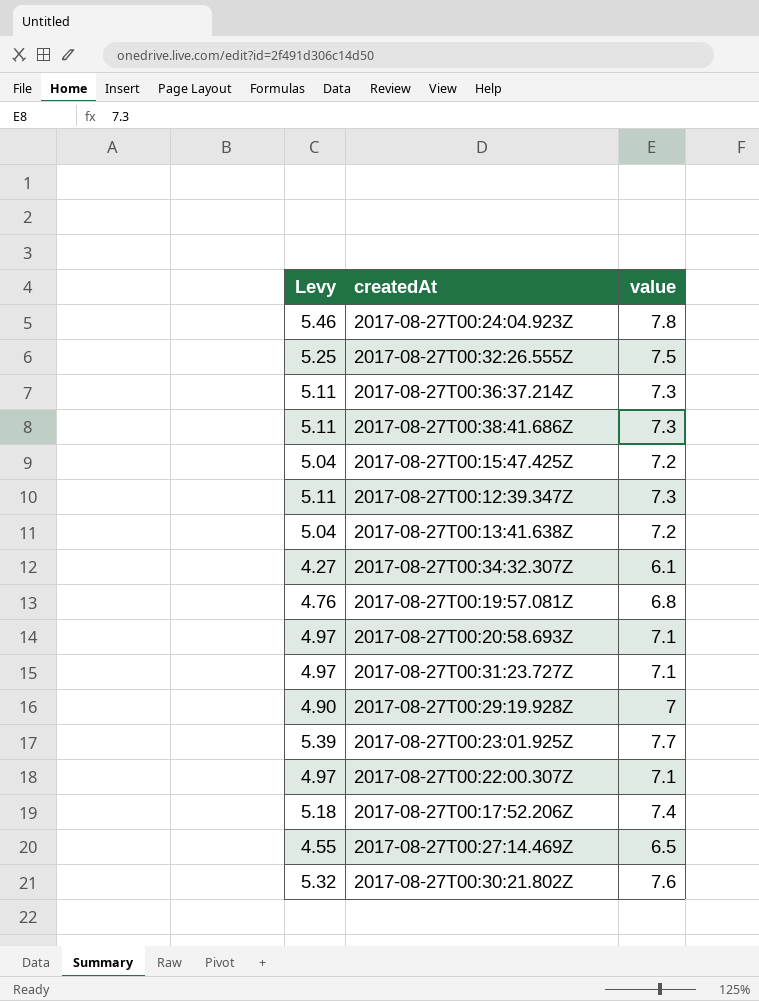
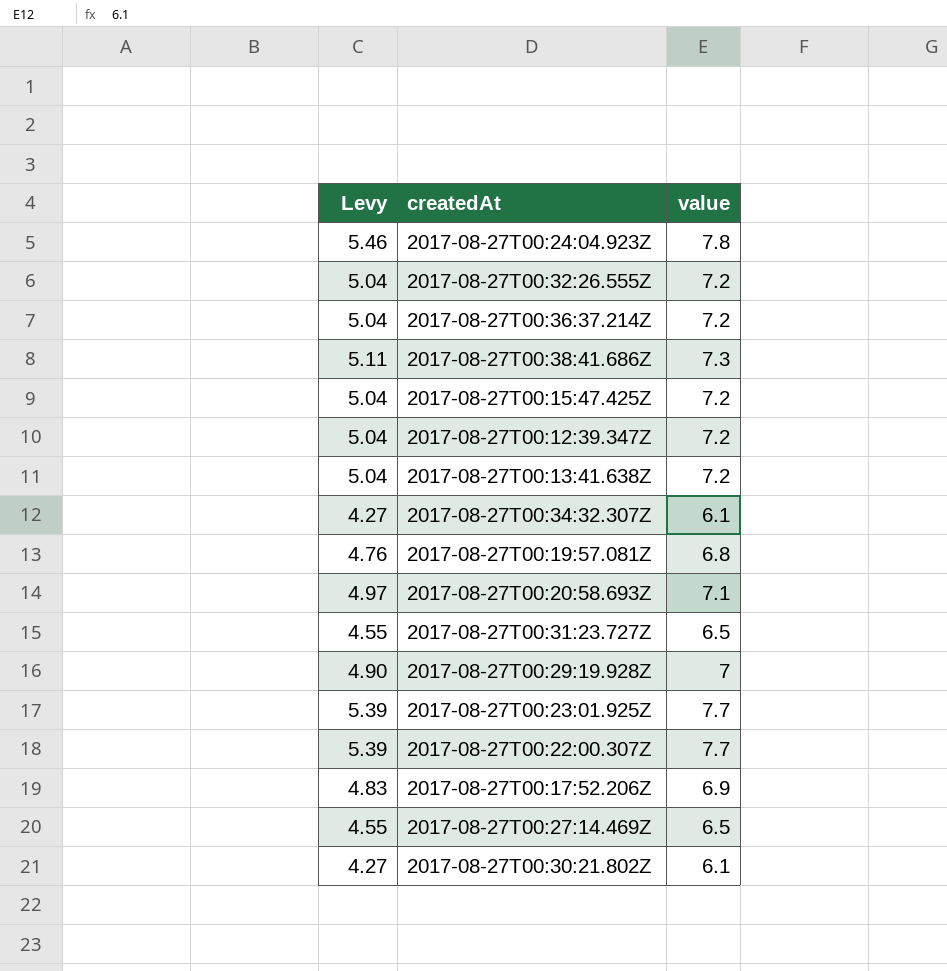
2017-08-27T00:32:26.555Z | Levy: 5.25 -> 5.04
2017-08-27T00:32:26.555Z | value: 7.5 -> 7.2
2017-08-27T00:36:37.214Z | Levy: 5.11 -> 5.04
2017-08-27T00:36:37.214Z | value: 7.3 -> 7.2
2017-08-27T00:12:39.347Z | Levy: 5.11 -> 5.04
2017-08-27T00:12:39.347Z | value: 7.3 -> 7.2
2017-08-27T00:31:23.727Z | Levy: 4.97 -> 4.55
2017-08-27T00:31:23.727Z | value: 7.1 -> 6.5
2017-08-27T00:22:00.307Z | Levy: 4.97 -> 5.39
2017-08-27T00:22:00.307Z | value: 7.1 -> 7.7
2017-08-27T00:17:52.206Z | Levy: 5.18 -> 4.83
2017-08-27T00:17:52.206Z | value: 7.4 -> 6.9
2017-08-27T00:30:21.802Z | Levy: 5.32 -> 4.27
2017-08-27T00:30:21.802Z | value: 7.6 -> 6.1

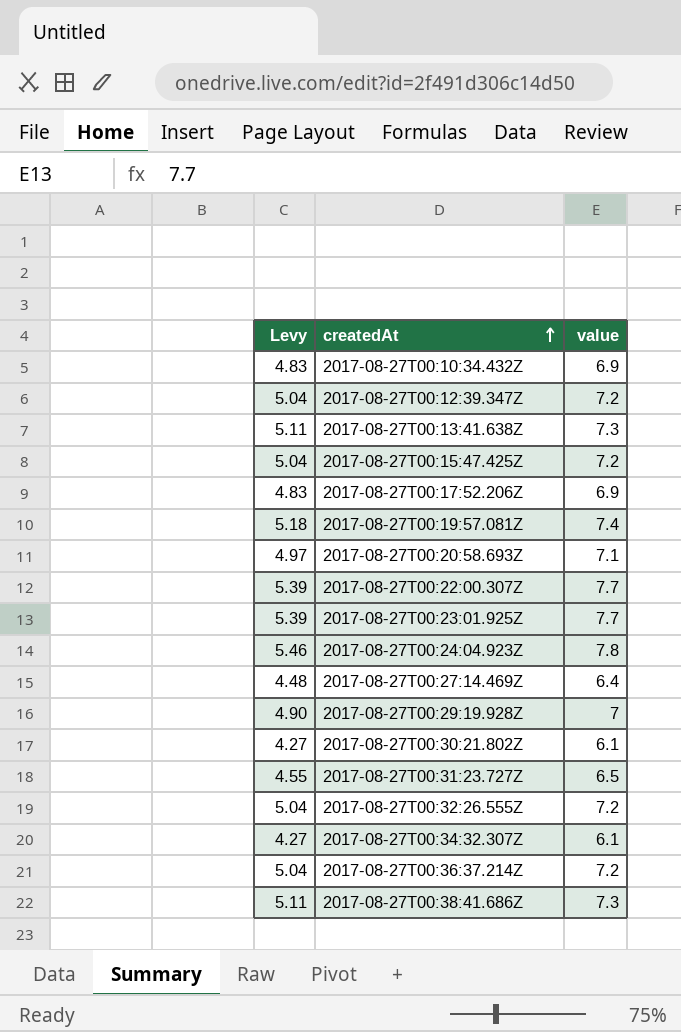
row order: none -> createdAt ascending
row 2017-08-27T00:10:34.432Z: none -> 4.83 | 6.9
2017-08-27T00:13:41.638Z | Levy: 5.04 -> 5.11
2017-08-27T00:13:41.638Z | value: 7.2 -> 7.3
2017-08-27T00:19:57.081Z | Levy: 4.76 -> 5.18
2017-08-27T00:19:57.081Z | value: 6.8 -> 7.4
2017-08-27T00:27:14.469Z | Levy: 4.55 -> 4.48
2017-08-27T00:27:14.469Z | value: 6.5 -> 6.4

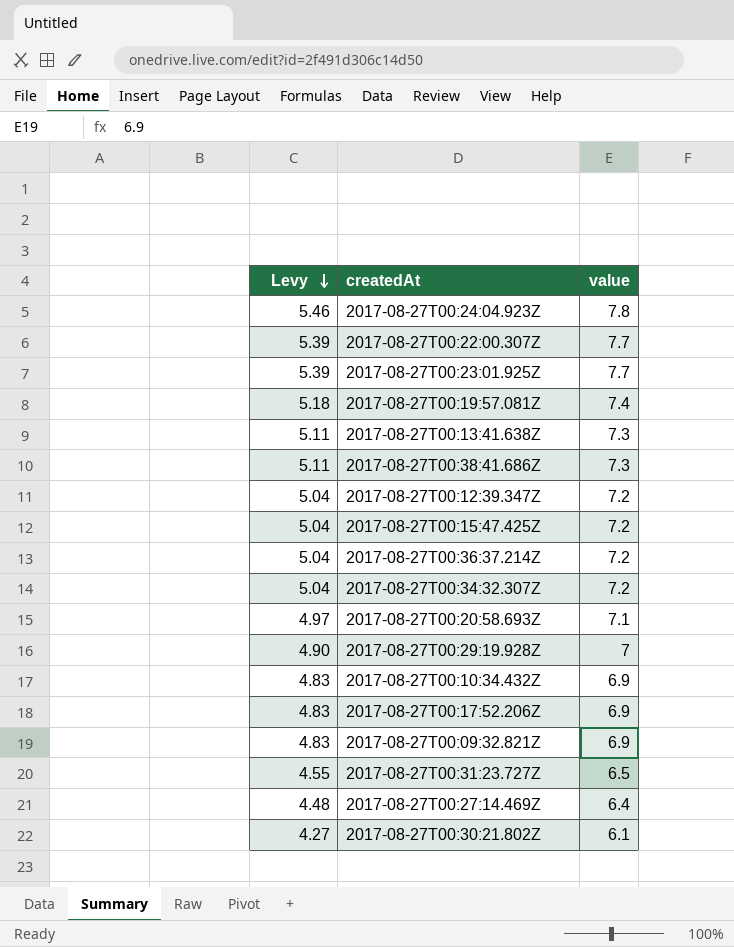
row order: createdAt ascending -> Levy descending
row 2017-08-27T00:32:26.555Z: 5.04 | 7.2 -> none
2017-08-27T00:34:32.307Z | Levy: 4.27 -> 5.04
2017-08-27T00:34:32.307Z | value: 6.1 -> 7.2
row 2017-08-27T00:09:32.821Z: none -> 4.83 | 6.9

